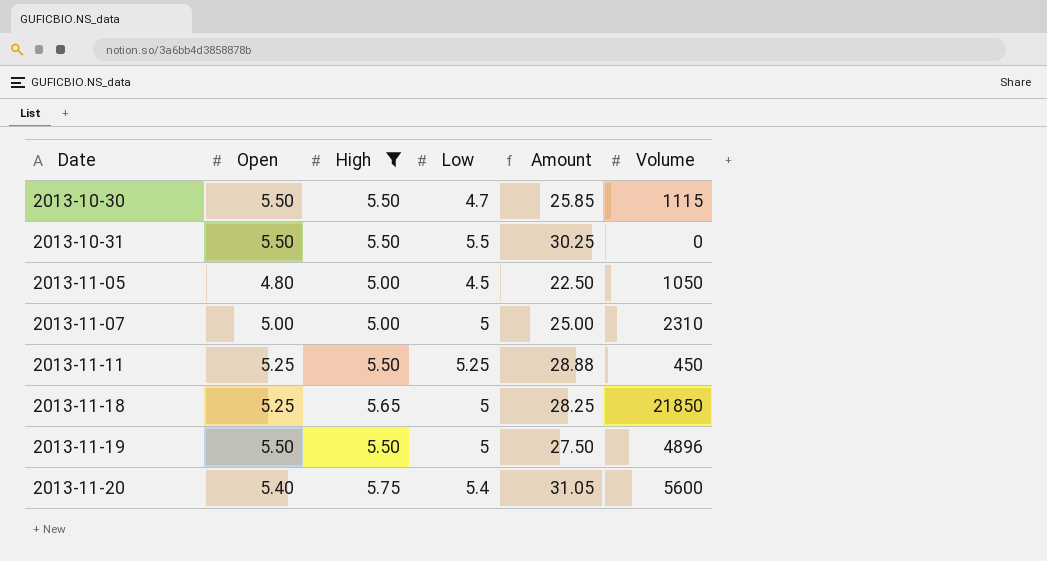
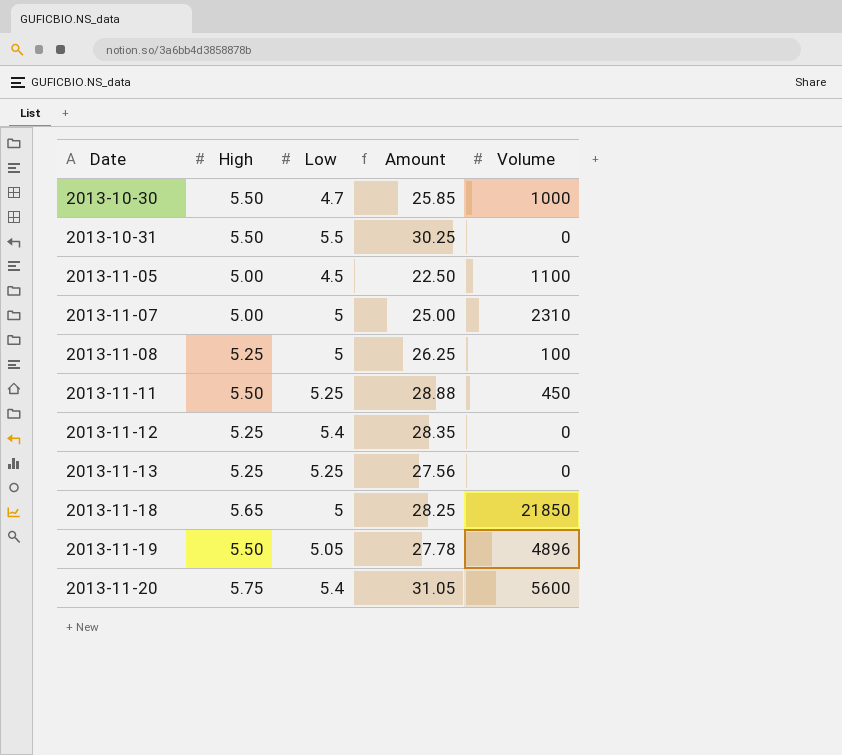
filter: High != 5.25 -> none
column Open | position: 2 -> none
2013-10-30 | Volume: 1115 -> 1000
2013-11-05 | Volume: 1050 -> 1100
2013-11-19 | Low: 5 -> 5.05
2013-11-19 | Amount: 27.50 -> 27.78

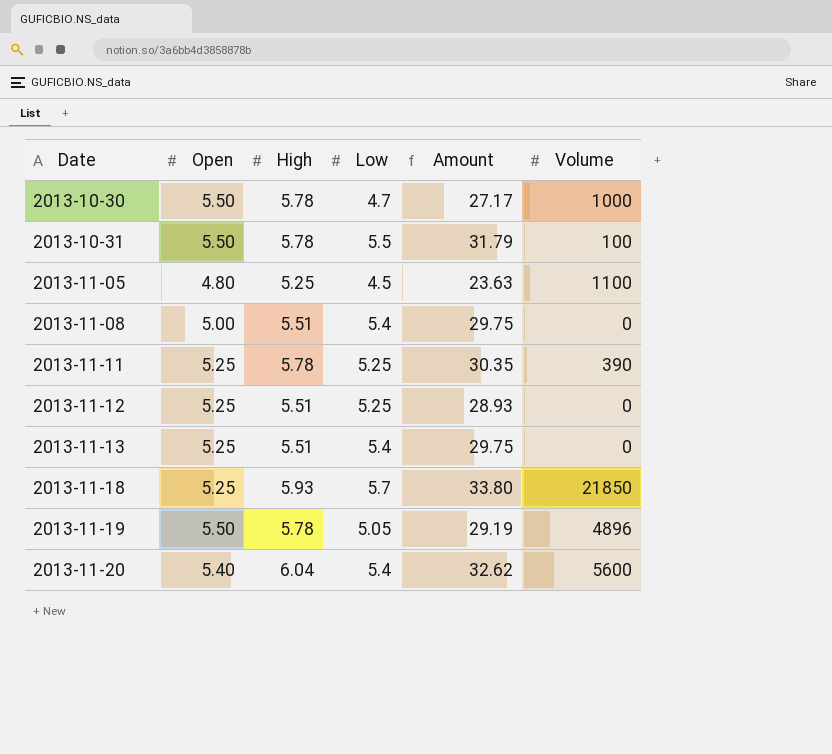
column Open | position: none -> 2
row 2013-11-07: 5.00 | 5 | 25.00 | 2310 -> none
2013-10-30 | High: 5.50 -> 5.78
2013-10-30 | Amount: 25.85 -> 27.17
2013-10-31 | High: 5.50 -> 5.78
2013-10-31 | Amount: 30.25 -> 31.79
2013-10-31 | Volume: 0 -> 100
2013-11-05 | High: 5.00 -> 5.25
2013-11-05 | Amount: 22.50 -> 23.63
2013-11-08 | High: 5.25 -> 5.51
2013-11-08 | Low: 5 -> 5.4
2013-11-08 | Amount: 26.25 -> 29.75
2013-11-08 | Volume: 100 -> 0
2013-11-11 | High: 5.50 -> 5.78
2013-11-11 | Amount: 28.88 -> 30.35
2013-11-11 | Volume: 450 -> 390
2013-11-12 | High: 5.25 -> 5.51
2013-11-12 | Low: 5.4 -> 5.25
2013-11-12 | Amount: 28.35 -> 28.93
2013-11-13 | High: 5.25 -> 5.51
2013-11-13 | Low: 5.25 -> 5.4
2013-11-13 | Amount: 27.56 -> 29.75
2013-11-18 | High: 5.65 -> 5.93
2013-11-18 | Low: 5 -> 5.7
2013-11-18 | Amount: 28.25 -> 33.80
2013-11-19 | High: 5.50 -> 5.78
2013-11-19 | Amount: 27.78 -> 29.19
2013-11-20 | High: 5.75 -> 6.04
2013-11-20 | Amount: 31.05 -> 32.62

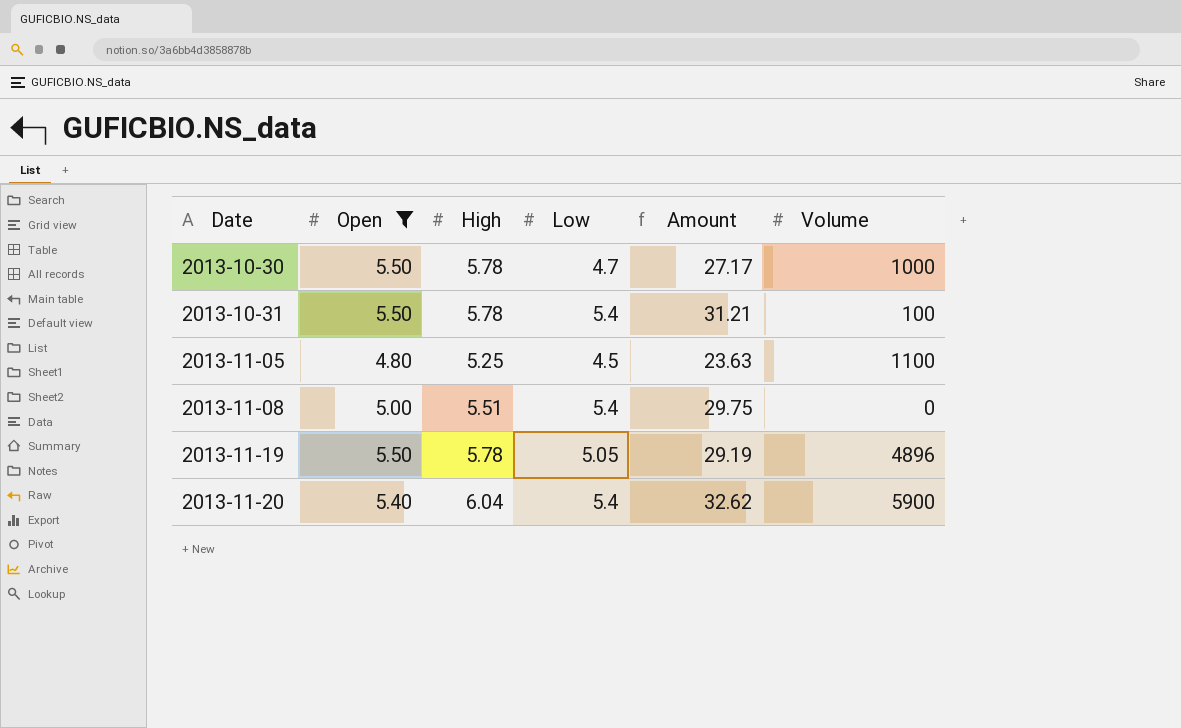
filter: none -> Open != 5.25
2013-10-31 | Low: 5.5 -> 5.4
2013-10-31 | Amount: 31.79 -> 31.21
2013-11-20 | Volume: 5600 -> 5900

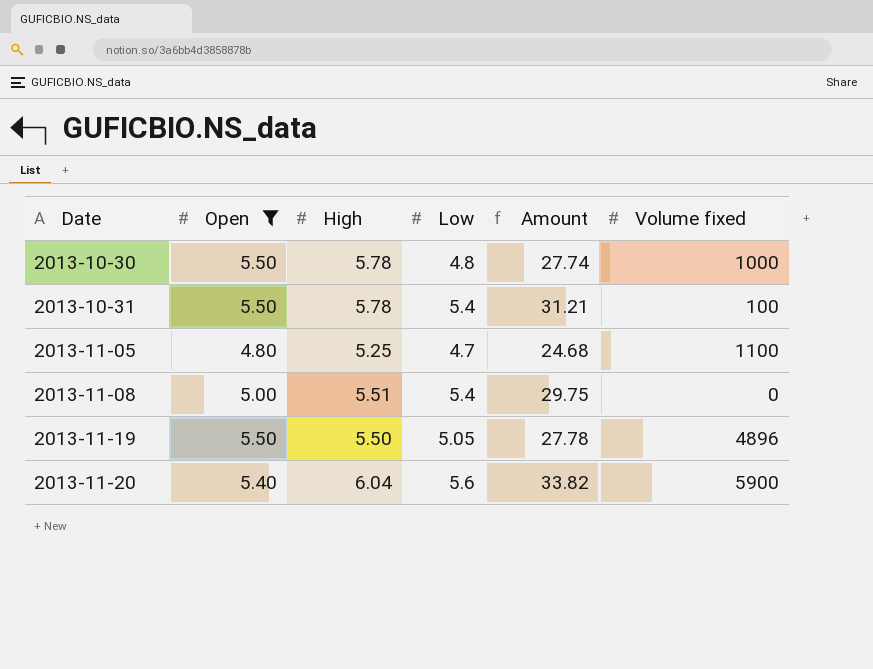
column name: Volume -> Volume fixed
2013-10-30 | Low: 4.7 -> 4.8
2013-10-30 | Amount: 27.17 -> 27.74
2013-11-05 | Low: 4.5 -> 4.7
2013-11-05 | Amount: 23.63 -> 24.68
2013-11-19 | High: 5.78 -> 5.50
2013-11-19 | Amount: 29.19 -> 27.78
2013-11-20 | Low: 5.4 -> 5.6
2013-11-20 | Amount: 32.62 -> 33.82

